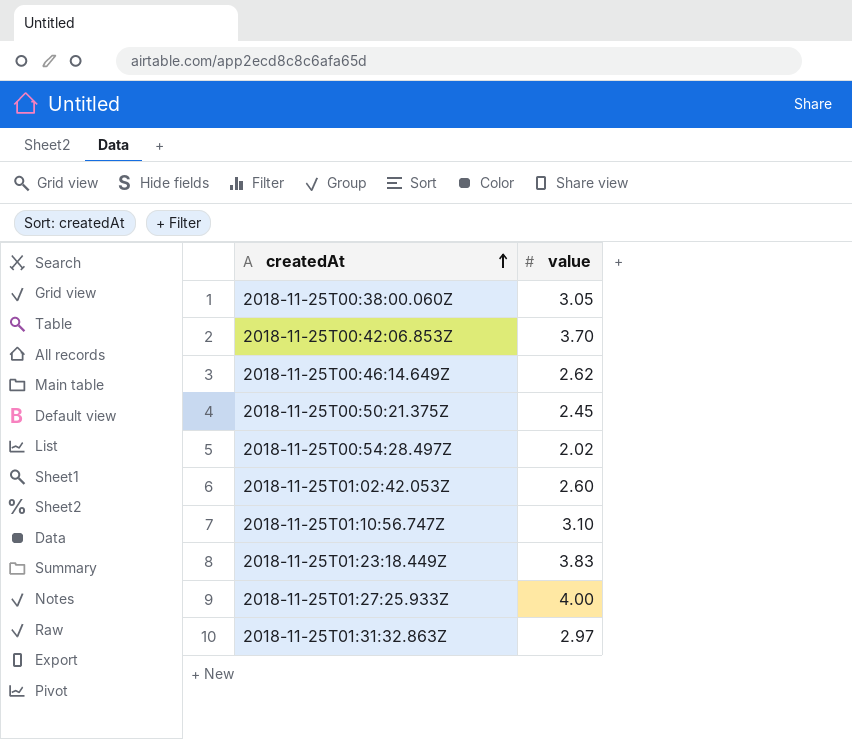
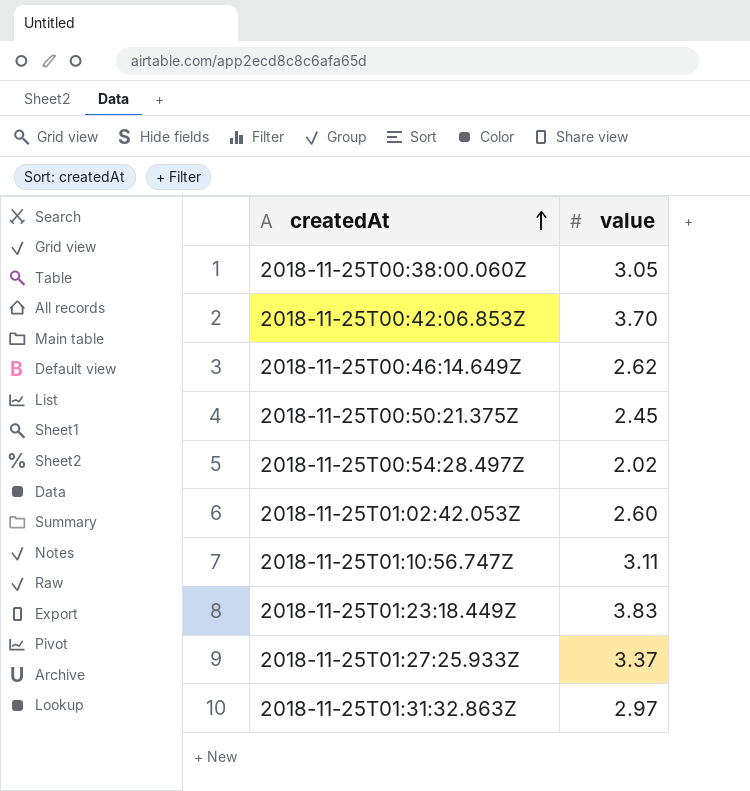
2018-11-25T01:10:56.747Z | value: 3.10 -> 3.11
2018-11-25T01:27:25.933Z | value: 4.00 -> 3.37

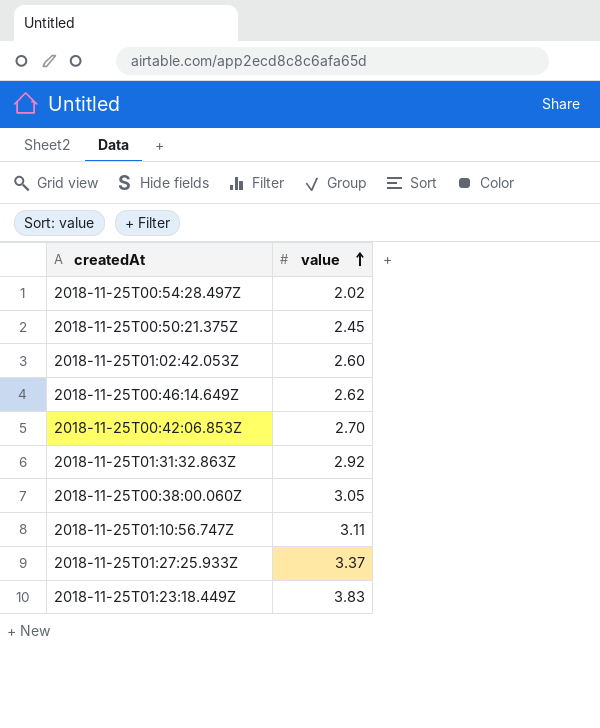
row order: createdAt ascending -> value ascending
2018-11-25T00:42:06.853Z | value: 3.70 -> 2.70
2018-11-25T01:31:32.863Z | value: 2.97 -> 2.92

